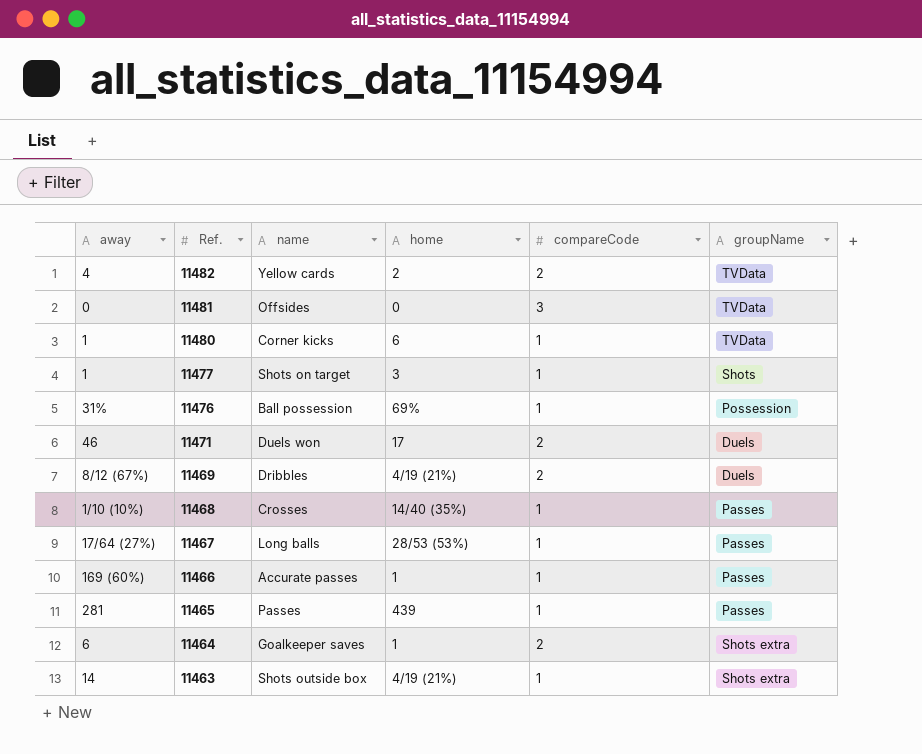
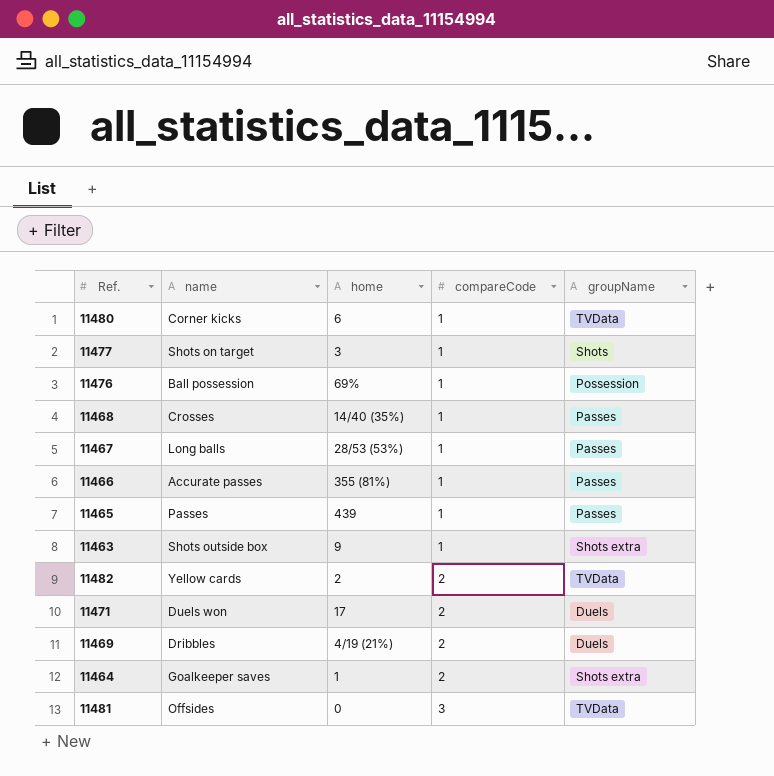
row order: Ref. descending -> compareCode ascending
column away | position: 1 -> none
11466 | home: 1 -> 355 (81%)
11463 | home: 4/19 (21%) -> 9

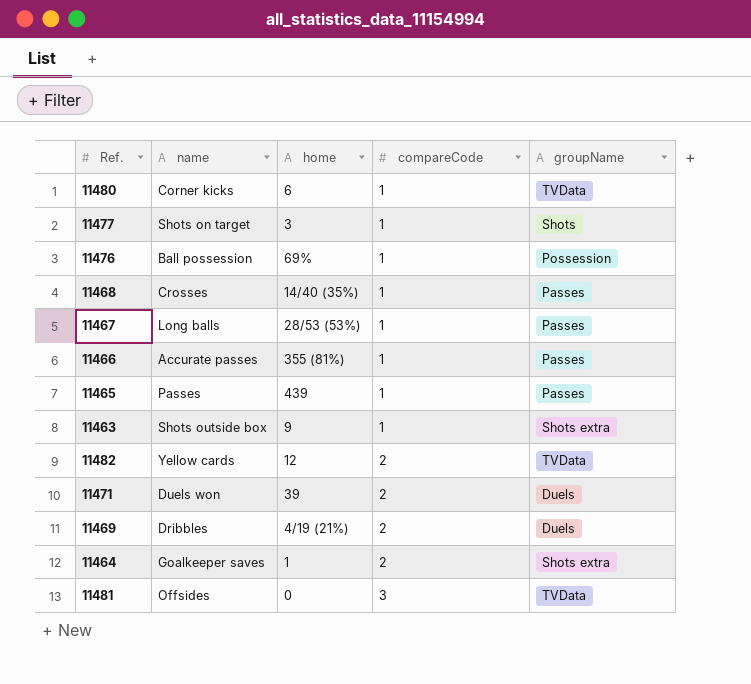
11482 | home: 2 -> 12
11471 | home: 17 -> 39

